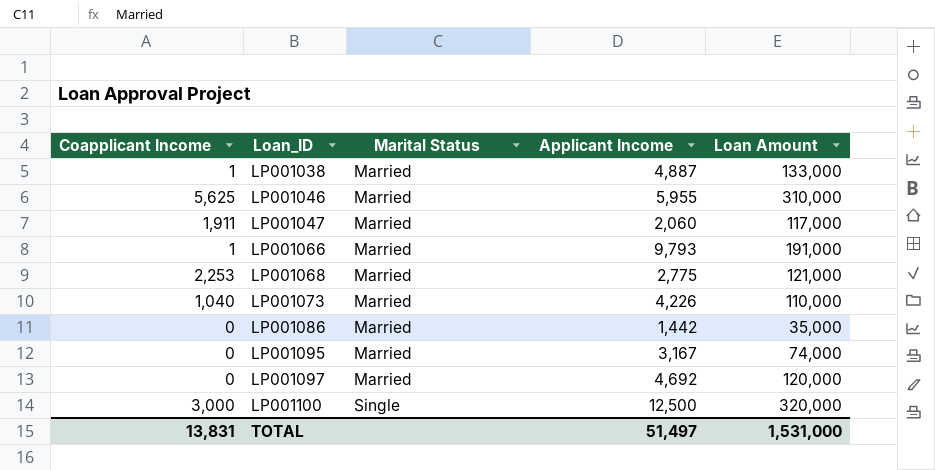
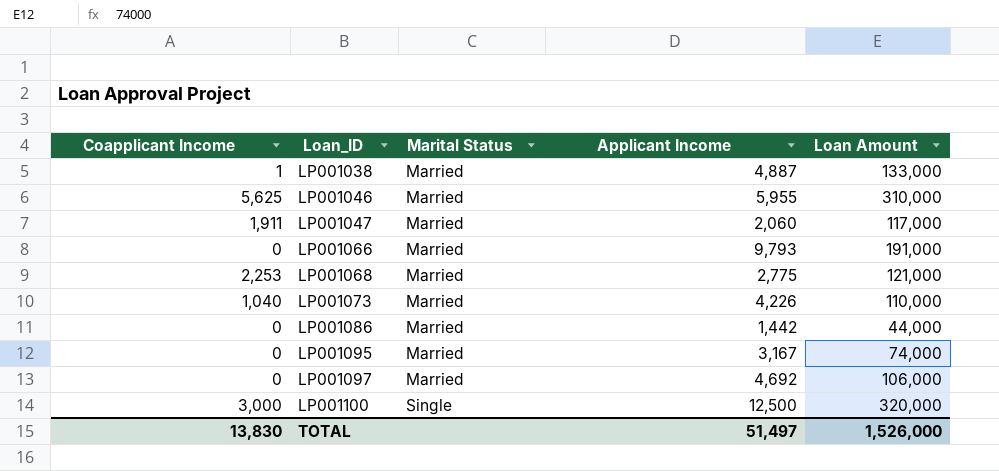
LP001066 | Coapplicant Income: 1 -> 0
LP001086 | Loan Amount: 35,000 -> 44,000
LP001097 | Loan Amount: 120,000 -> 106,000
TOTAL | Coapplicant Income: 13,831 -> 13,830
TOTAL | Loan Amount: 1,531,000 -> 1,526,000

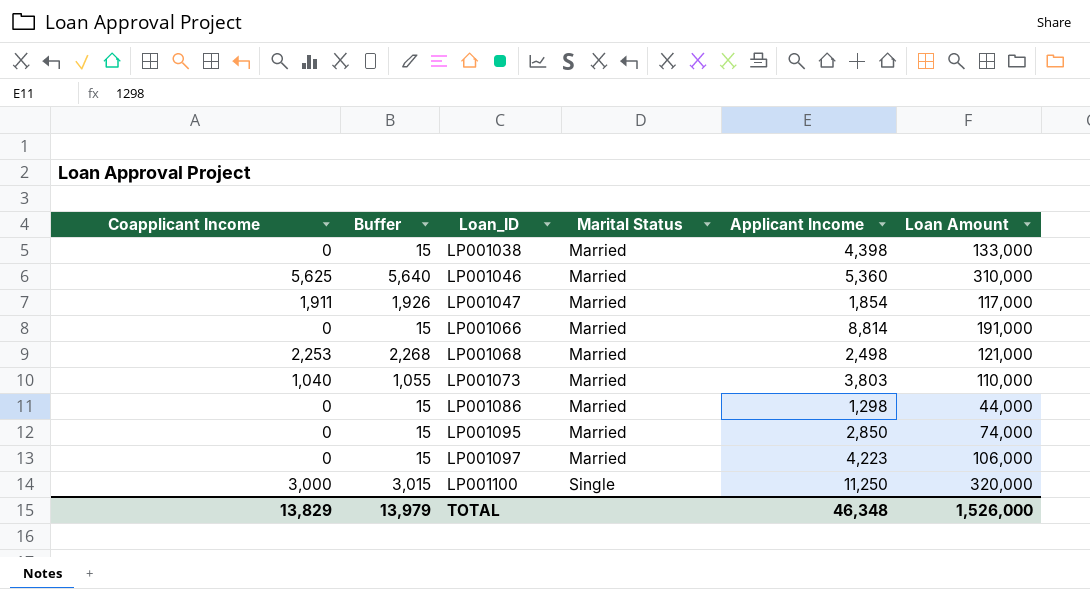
column Buffer | formula: none -> [Coapplicant Income] + 15
LP001038 | Coapplicant Income: 1 -> 0
LP001038 | Applicant Income: 4,887 -> 4,398
LP001046 | Applicant Income: 5,955 -> 5,360
LP001047 | Applicant Income: 2,060 -> 1,854
LP001066 | Applicant Income: 9,793 -> 8,814
LP001068 | Applicant Income: 2,775 -> 2,498
LP001073 | Applicant Income: 4,226 -> 3,803
LP001086 | Applicant Income: 1,442 -> 1,298
LP001095 | Applicant Income: 3,167 -> 2,850
LP001097 | Applicant Income: 4,692 -> 4,223
LP001100 | Applicant Income: 12,500 -> 11,250
TOTAL | Coapplicant Income: 13,830 -> 13,829
TOTAL | Applicant Income: 51,497 -> 46,348

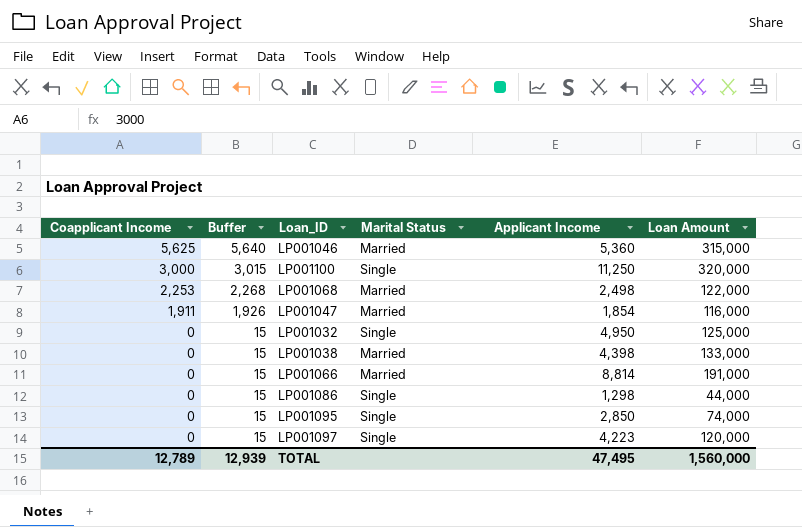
row order: Loan_ID ascending -> Coapplicant Income descending
row LP001073: 1,040 | 1,055 | Married | 3,803 | 110,000 -> none
LP001046 | Loan Amount: 310,000 -> 315,000
LP001068 | Loan Amount: 121,000 -> 122,000
LP001047 | Loan Amount: 117,000 -> 116,000
row LP001032: none -> 0 | 15 | Single | 4,950 | 125,000
LP001086 | Marital Status: Married -> Single
LP001095 | Marital Status: Married -> Single
LP001097 | Marital Status: Married -> Single
LP001097 | Loan Amount: 106,000 -> 120,000
TOTAL | Coapplicant Income: 13,829 -> 12,789
TOTAL | Buffer: 13,979 -> 12,939
TOTAL | Applicant Income: 46,348 -> 47,495
TOTAL | Loan Amount: 1,526,000 -> 1,560,000

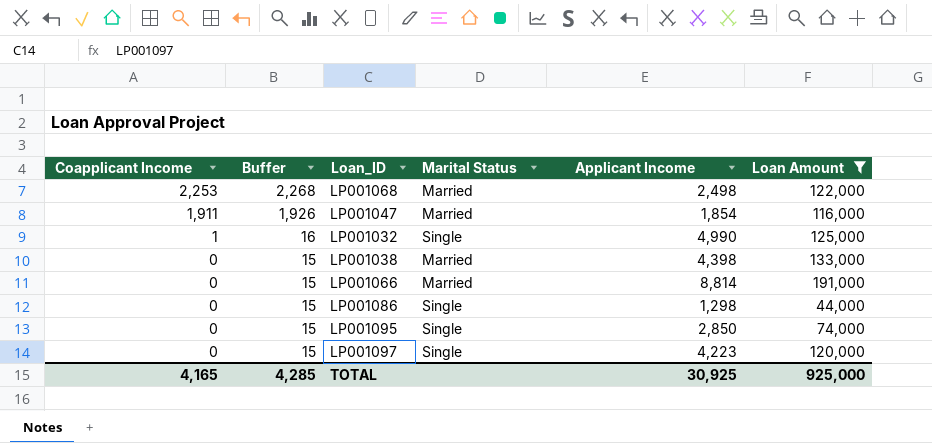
filter: none -> Loan Amount <= 191,000
LP001032 | Coapplicant Income: 0 -> 1
LP001032 | Buffer: 15 -> 16
LP001032 | Applicant Income: 4,950 -> 4,990
TOTAL | Coapplicant Income: 12,789 -> 4,165
TOTAL | Buffer: 12,939 -> 4,285
TOTAL | Applicant Income: 47,495 -> 30,925
TOTAL | Loan Amount: 1,560,000 -> 925,000

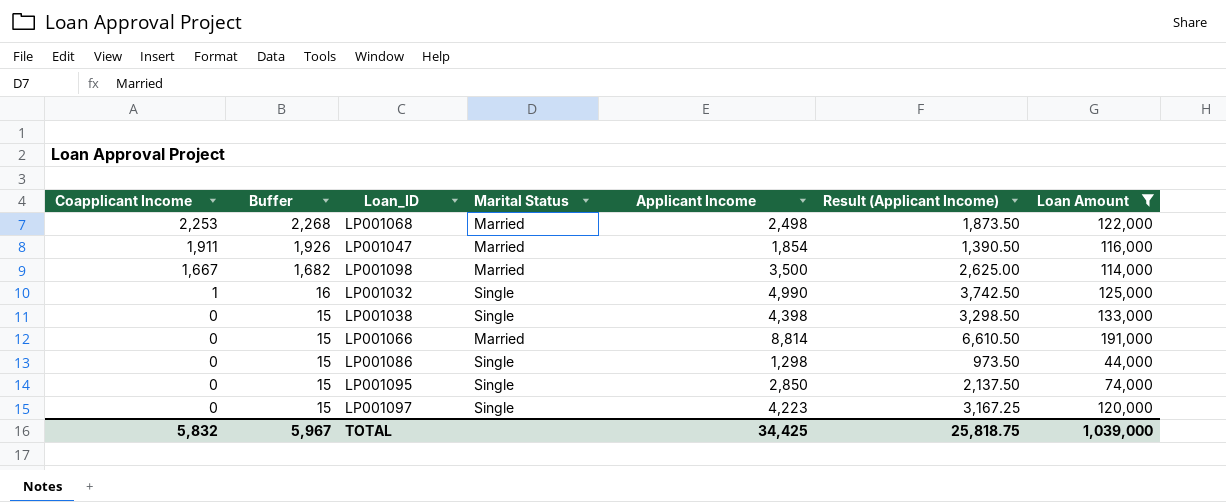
column Result (Applicant Income) | formula: none -> [Applicant Income] * 0.75
row LP001098: none -> 1,667 | 1,682 | Married | 3,500 | 2,625.00 | 114,000
LP001038 | Marital Status: Married -> Single
TOTAL | Coapplicant Income: 4,165 -> 5,832
TOTAL | Buffer: 4,285 -> 5,967
TOTAL | Applicant Income: 30,925 -> 34,425
TOTAL | Loan Amount: 925,000 -> 1,039,000

